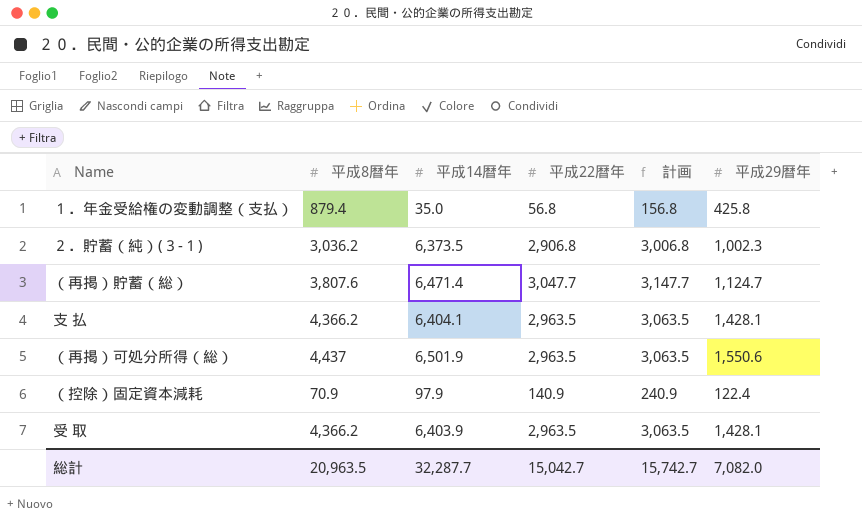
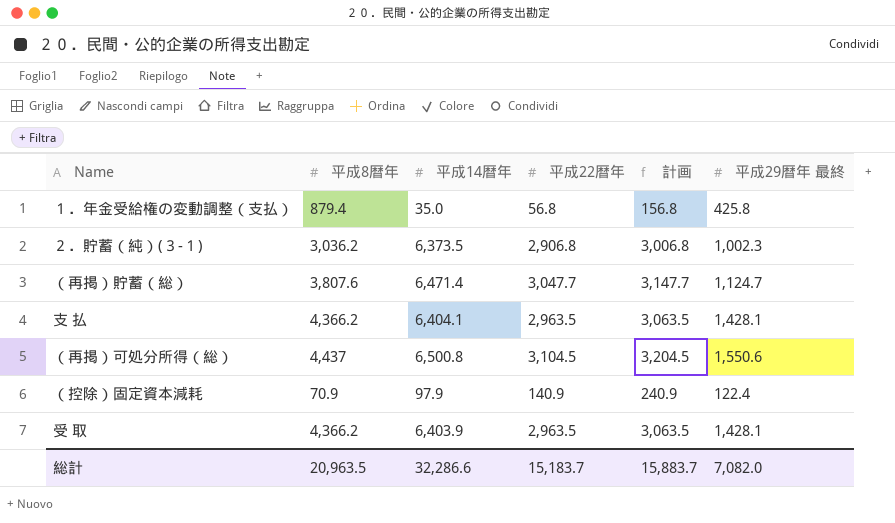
column name: 平成29暦年 -> 平成29暦年 最終
（再掲）可処分所得（総） | 平成14暦年: 6,501.9 -> 6,500.8
（再掲）可処分所得（総） | 平成22暦年: 2,963.5 -> 3,104.5
（再掲）可処分所得（総） | 計画: 3,063.5 -> 3,204.5
総計 | 平成14暦年: 32,287.7 -> 32,286.6
総計 | 平成22暦年: 15,042.7 -> 15,183.7
総計 | 計画: 15,742.7 -> 15,883.7

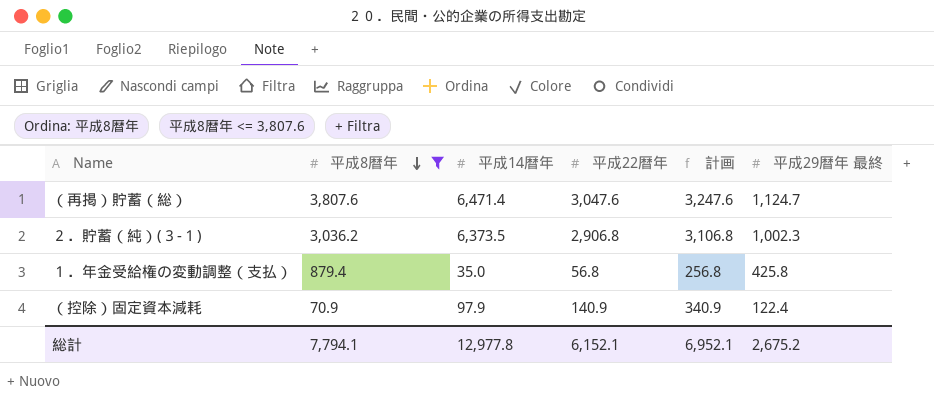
filter: none -> 平成8暦年 <= 3,807.6
row order: none -> 平成8暦年 descending
column 計画 | formula: [平成22暦年] + 100 -> [平成22暦年] + 200
（再掲）貯蓄（総） | 平成22暦年: 3,047.7 -> 3,047.6
総計 | 平成8暦年: 20,963.5 -> 7,794.1
総計 | 平成14暦年: 32,286.6 -> 12,977.8
総計 | 平成22暦年: 15,183.7 -> 6,152.1
総計 | 計画: 15,883.7 -> 6,952.1
総計 | 平成29暦年 最終: 7,082.0 -> 2,675.2

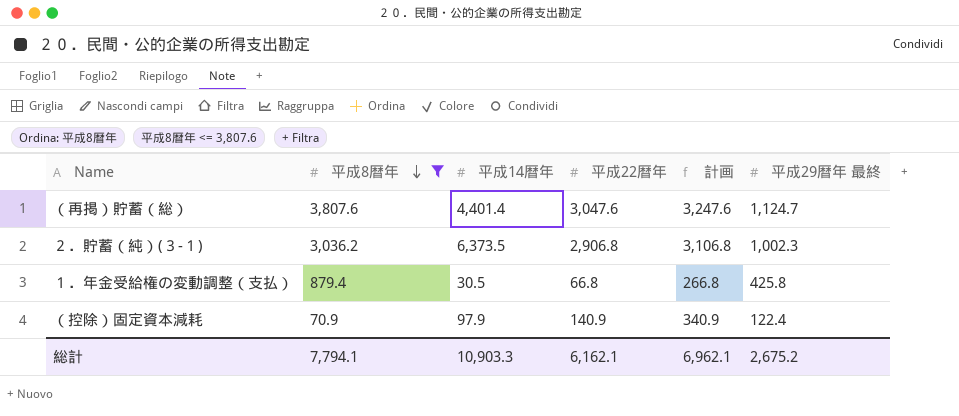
（再掲）貯蓄（総） | 平成14暦年: 6,471.4 -> 4,401.4
１．年金受給権の変動調整（支払） | 平成14暦年: 35.0 -> 30.5
１．年金受給権の変動調整（支払） | 平成22暦年: 56.8 -> 66.8
１．年金受給権の変動調整（支払） | 計画: 256.8 -> 266.8
総計 | 平成14暦年: 12,977.8 -> 10,903.3
総計 | 平成22暦年: 6,152.1 -> 6,162.1
総計 | 計画: 6,952.1 -> 6,962.1

